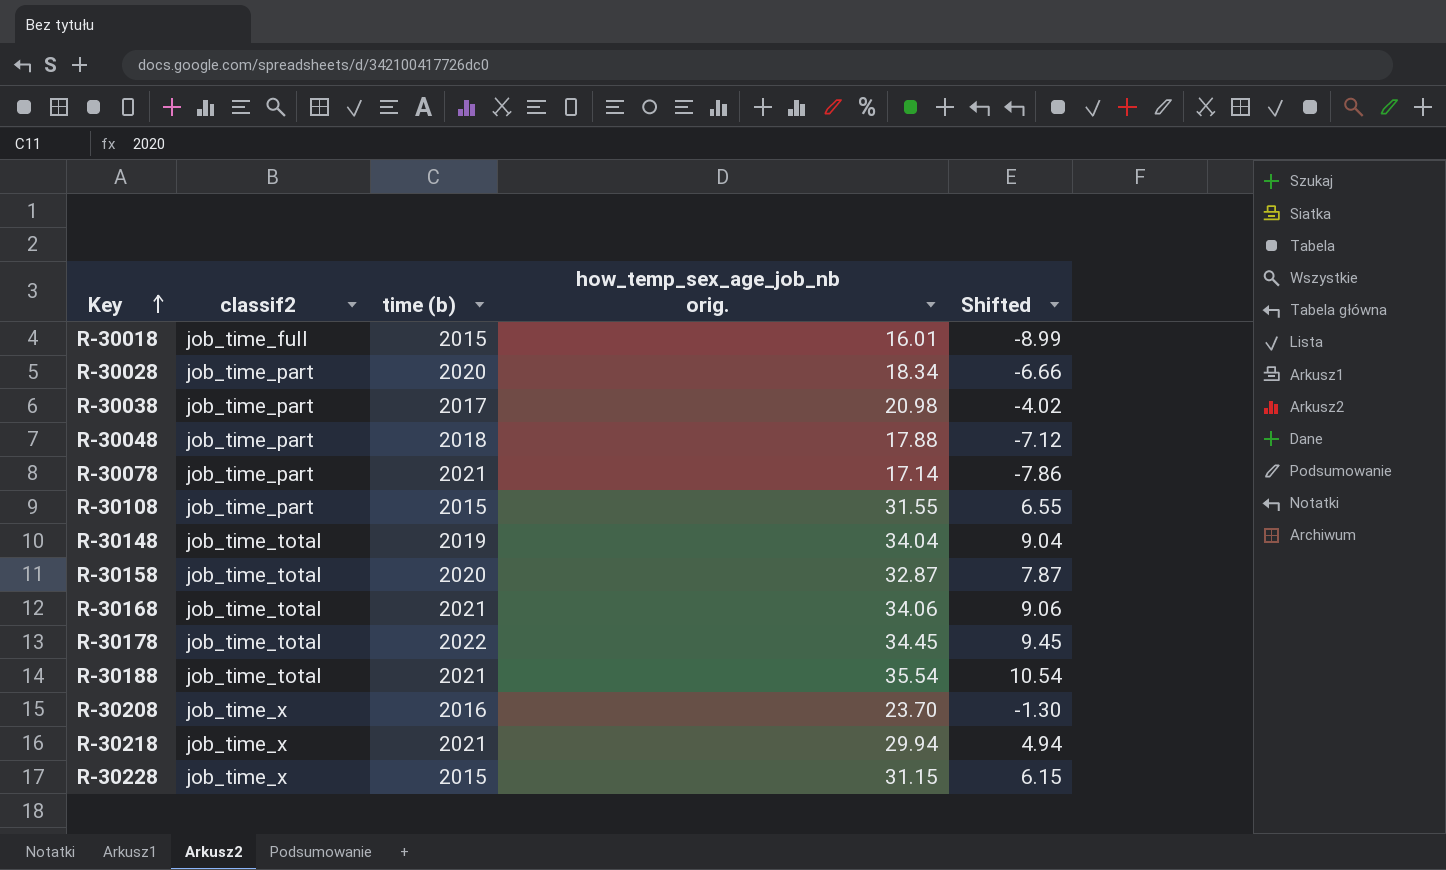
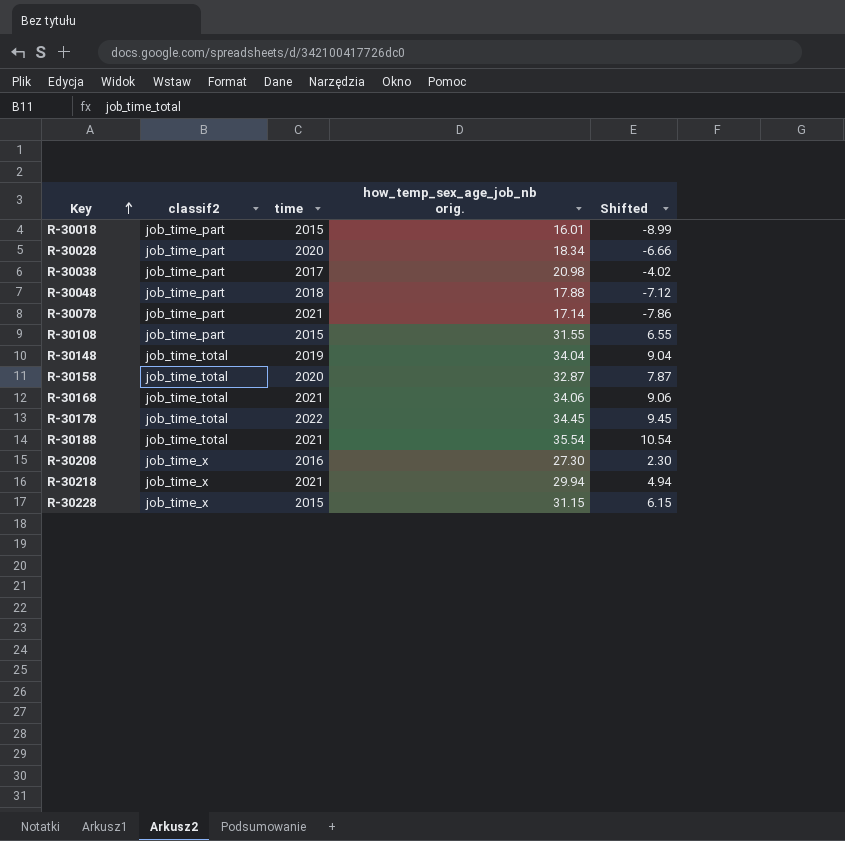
column name: time (b) -> time
R-30018 | classif2: job_time_full -> job_time_part
R-30208 | how_temp_sex_age_job_nb orig.: 23.70 -> 27.30
R-30208 | Shifted: -1.30 -> 2.30

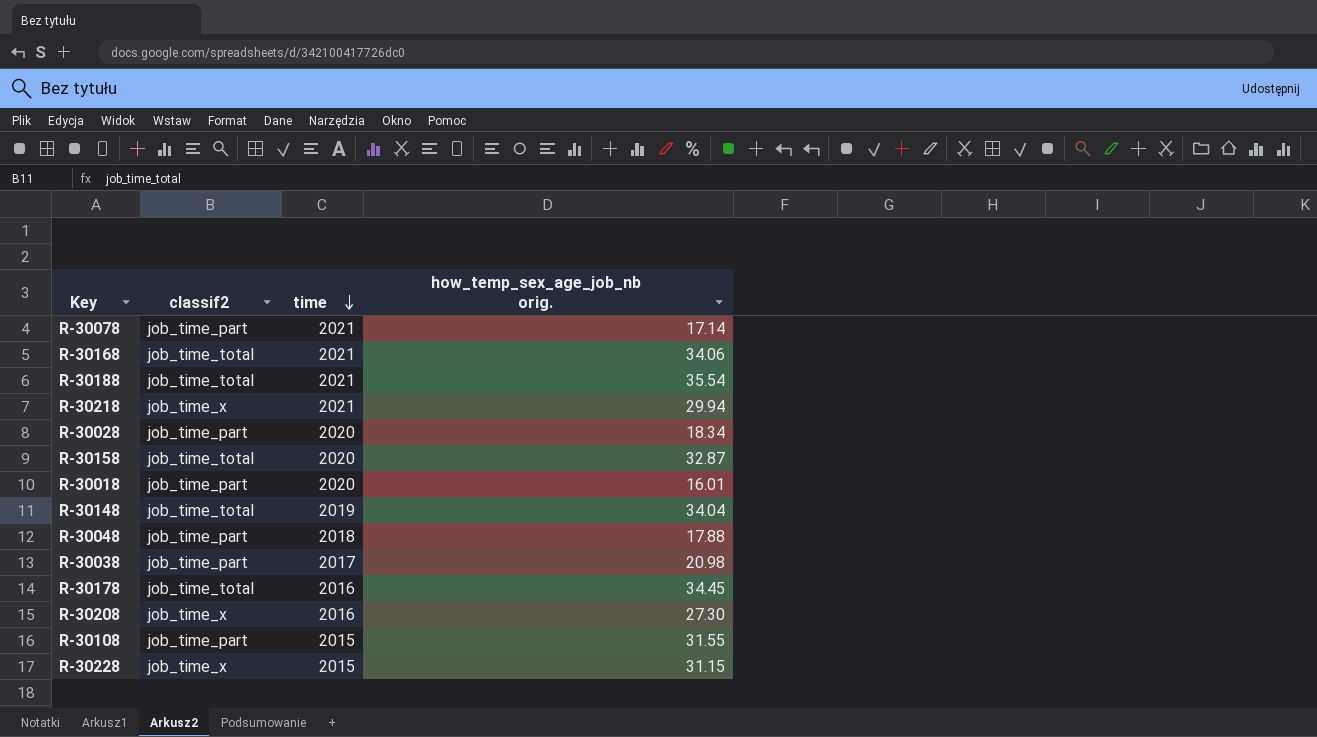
row order: Key ascending -> time descending
column Shifted | formula: [how_temp_sex_age_job_nb orig.] - 25 -> none
R-30018 | time: 2015 -> 2020
R-30178 | time: 2022 -> 2016

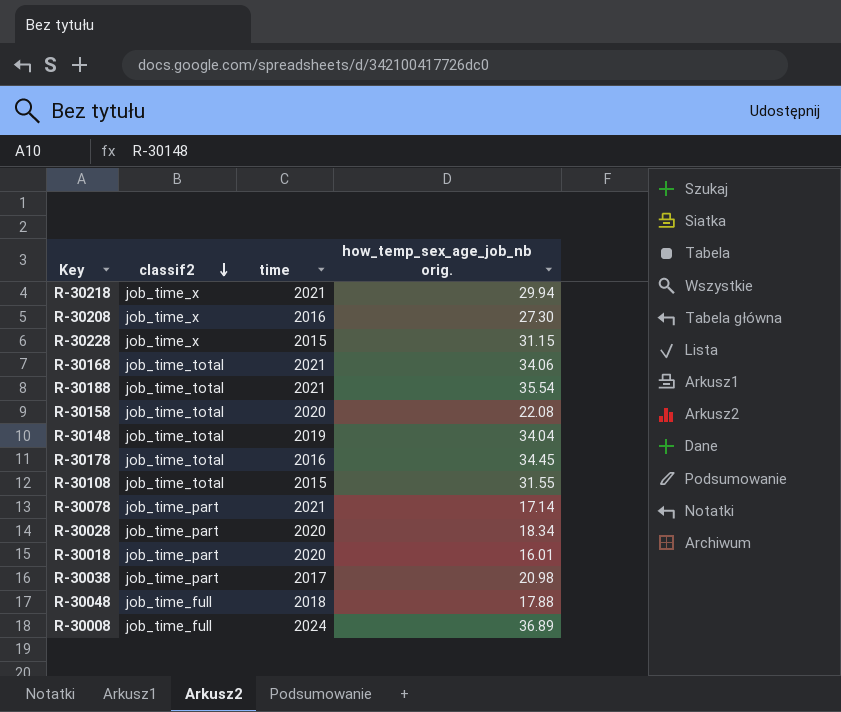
row order: time descending -> classif2 descending
R-30158 | how_temp_sex_age_job_nb orig.: 32.87 -> 22.08
R-30108 | classif2: job_time_part -> job_time_total
R-30048 | classif2: job_time_part -> job_time_full
row R-30008: none -> job_time_full | 2024 | 36.89

